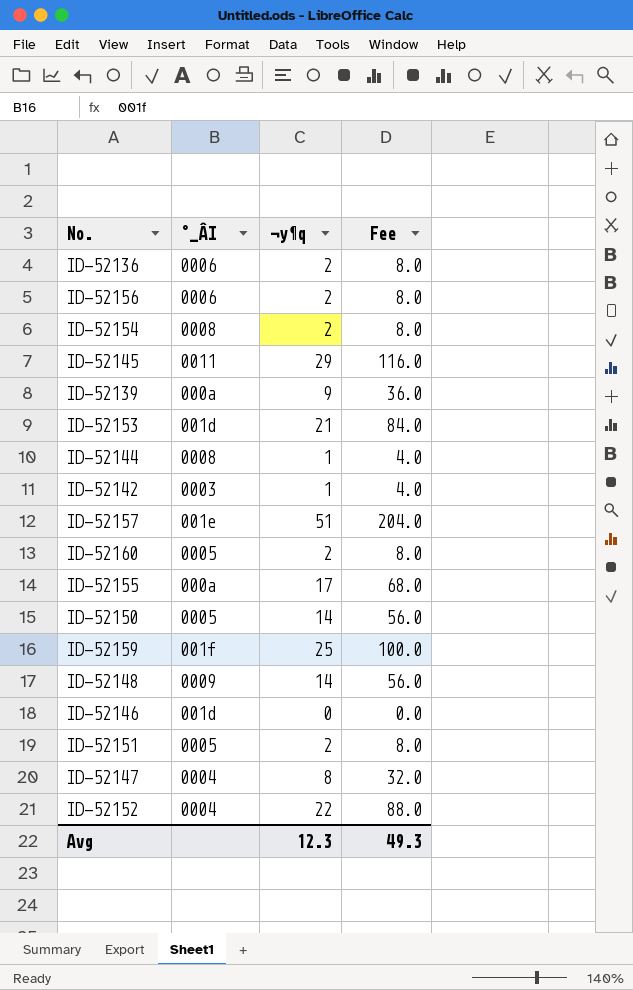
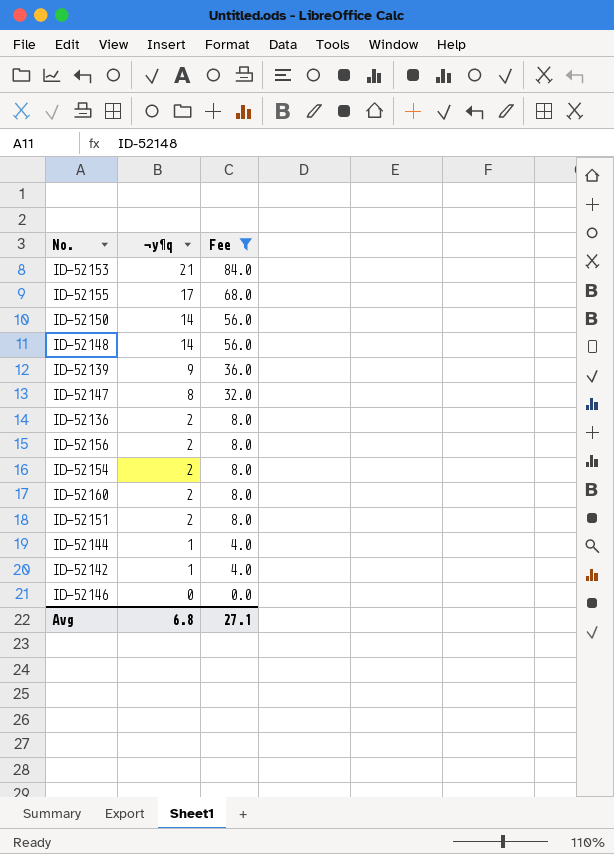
filter: none -> Fee <= 84.0
row order: none -> ¬y¶q descending
column °_ÂI | position: 2 -> none
Avg | ¬y¶q: 12.3 -> 6.8
Avg | Fee: 49.3 -> 27.1

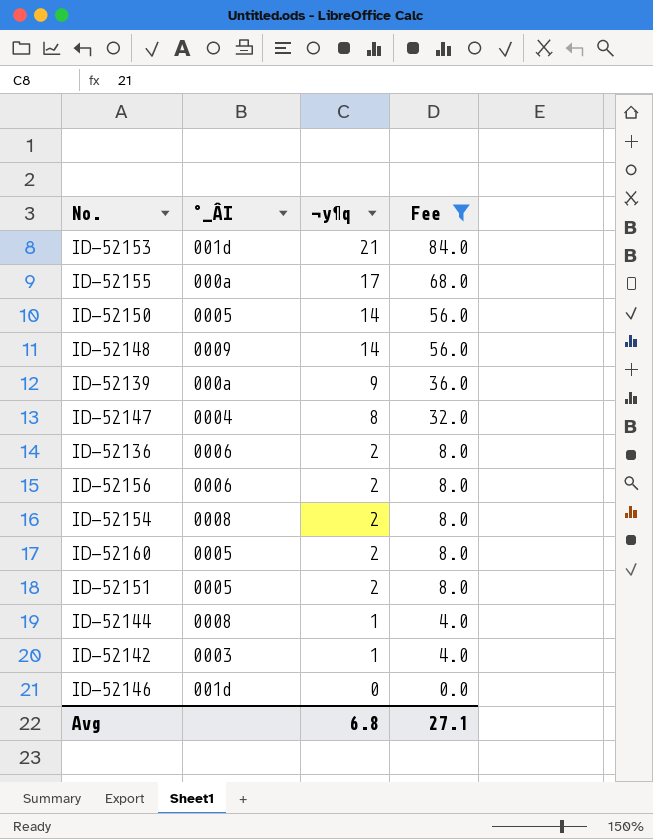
column °_ÂI | position: none -> 2

